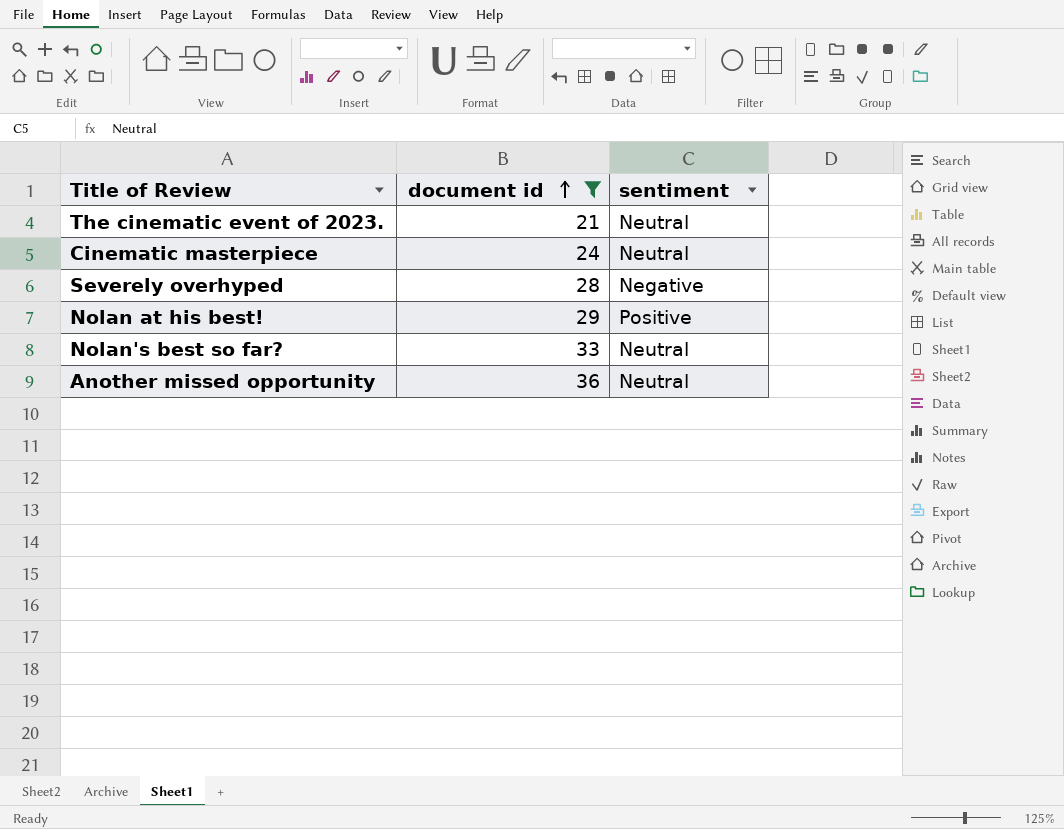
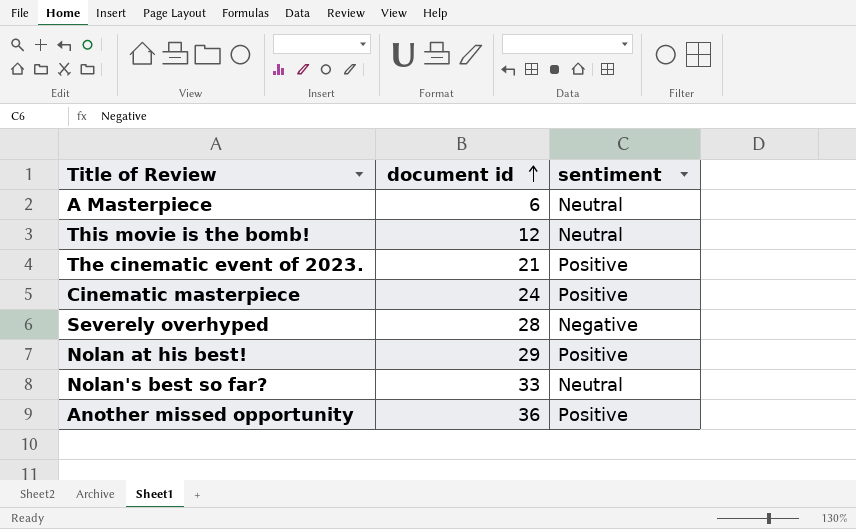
filter: document id >= 21 -> none
The cinematic event of 2023. | sentiment: Neutral -> Positive
Cinematic masterpiece | sentiment: Neutral -> Positive
Another missed opportunity | sentiment: Neutral -> Positive

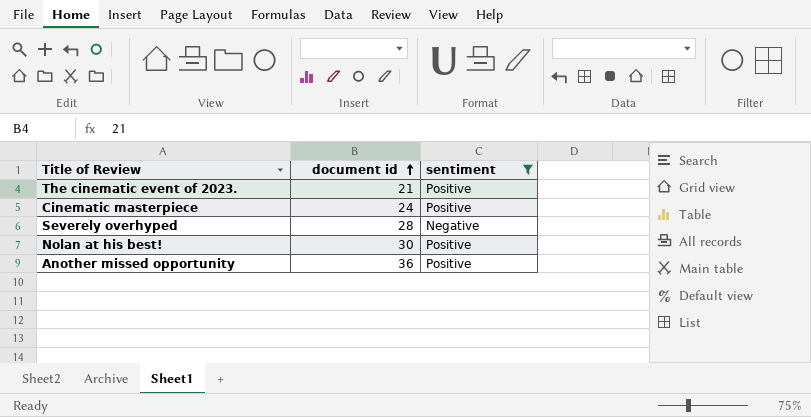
filter: none -> sentiment != Neutral
Nolan at his best! | document id: 29 -> 30

